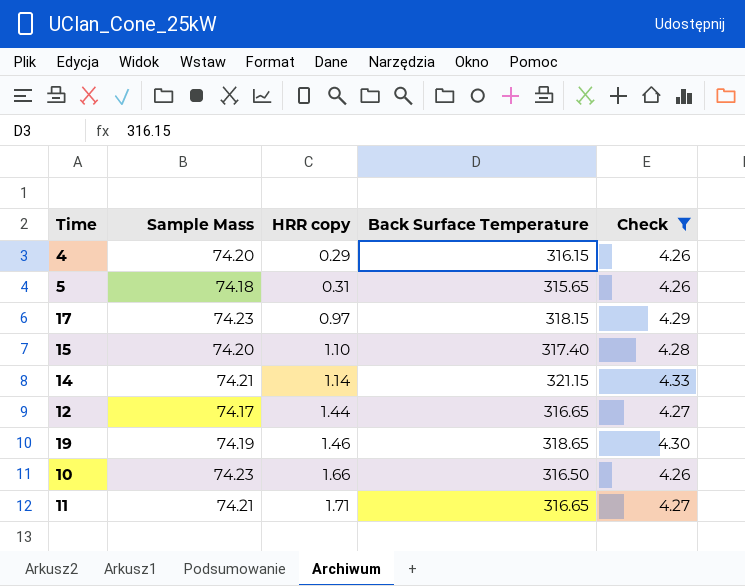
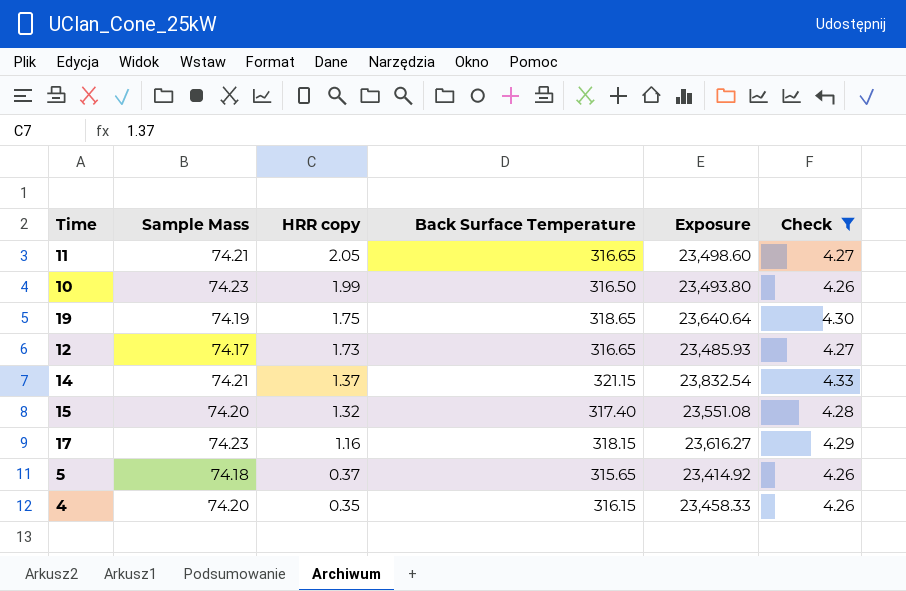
row order: HRR copy ascending -> HRR copy descending
column Exposure | formula: none -> [Sample Mass] * [Back Surface Temperature]
11 | HRR copy: 1.71 -> 2.05
10 | HRR copy: 1.66 -> 1.99
19 | HRR copy: 1.46 -> 1.75
12 | HRR copy: 1.44 -> 1.73
14 | HRR copy: 1.14 -> 1.37
15 | HRR copy: 1.10 -> 1.32
17 | HRR copy: 0.97 -> 1.16
5 | HRR copy: 0.31 -> 0.37
4 | HRR copy: 0.29 -> 0.35

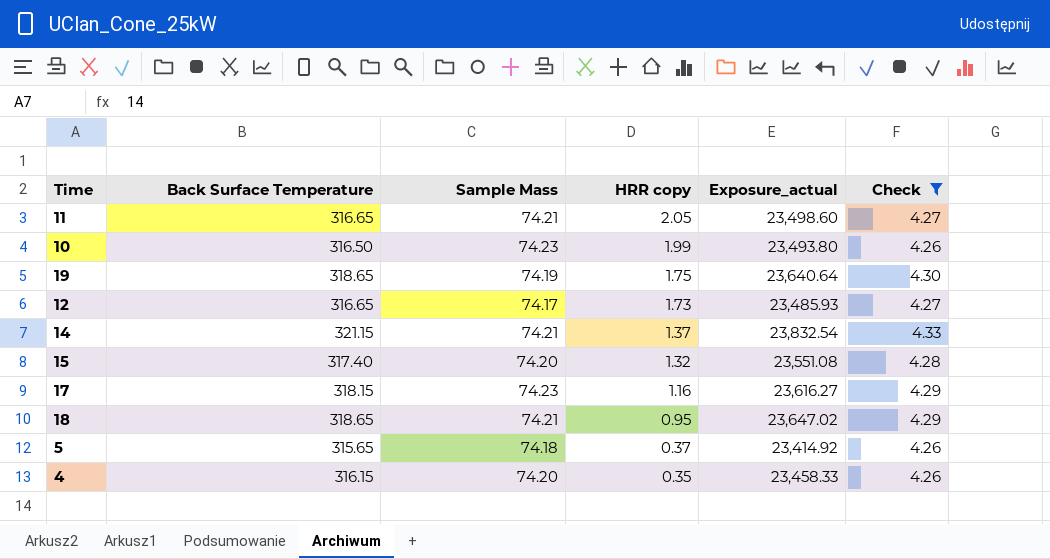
column Back Surface Temperature | position: 4 -> 2
column name: Exposure -> Exposure_actual
row 18: none -> 318.65 | 74.21 | 0.95 | 23,647.02 | 4.29

